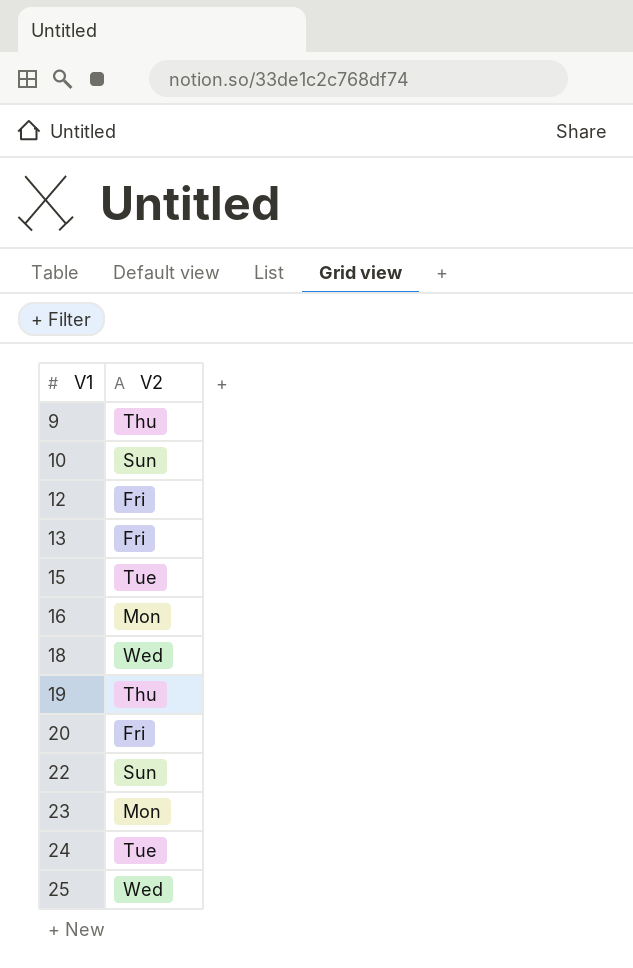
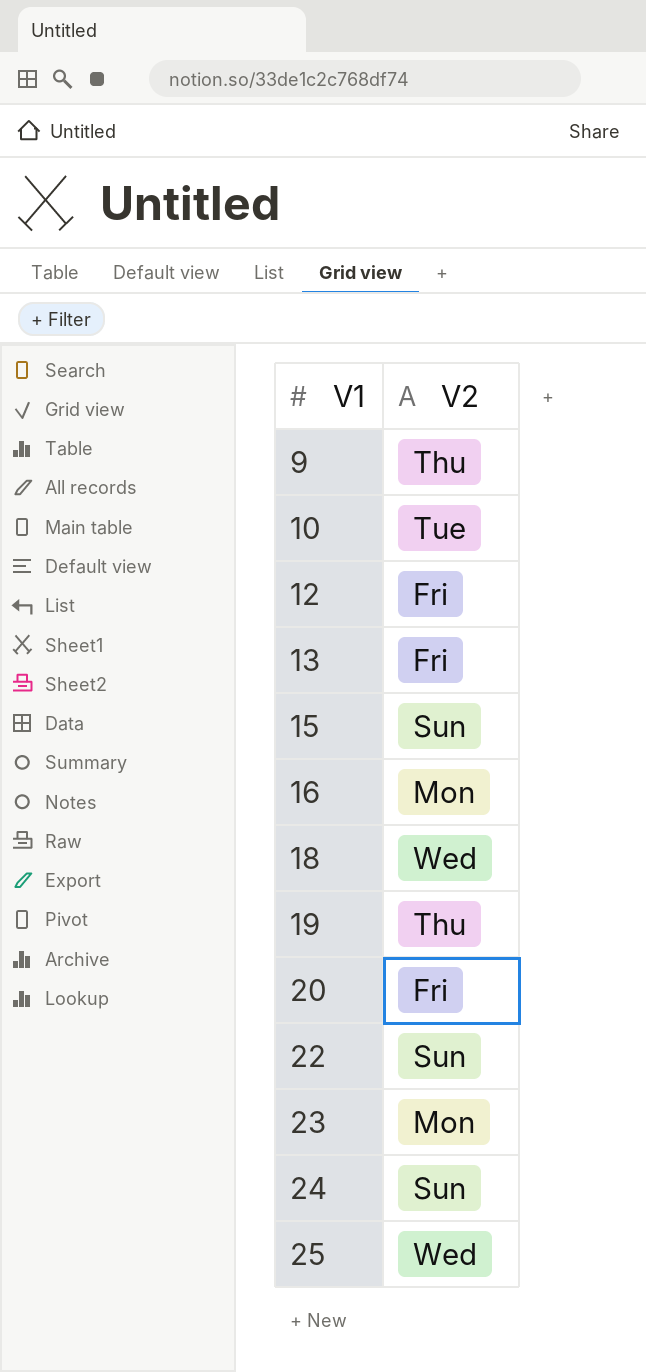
10 | V2: Sun -> Tue
15 | V2: Tue -> Sun
24 | V2: Tue -> Sun

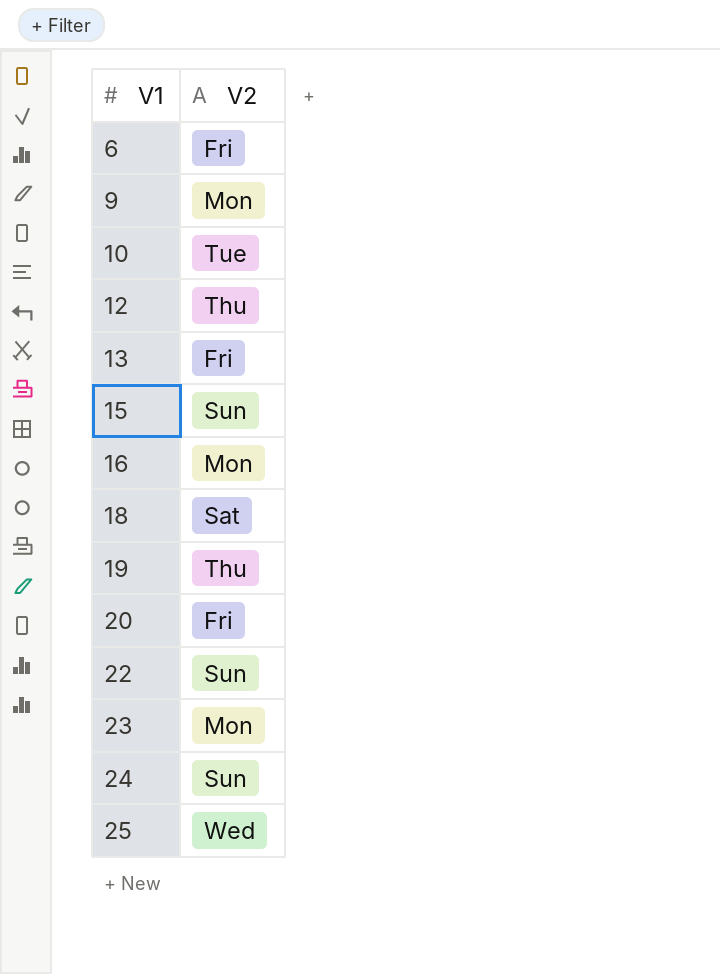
row 6: none -> Fri
9 | V2: Thu -> Mon
12 | V2: Fri -> Thu
18 | V2: Wed -> Sat

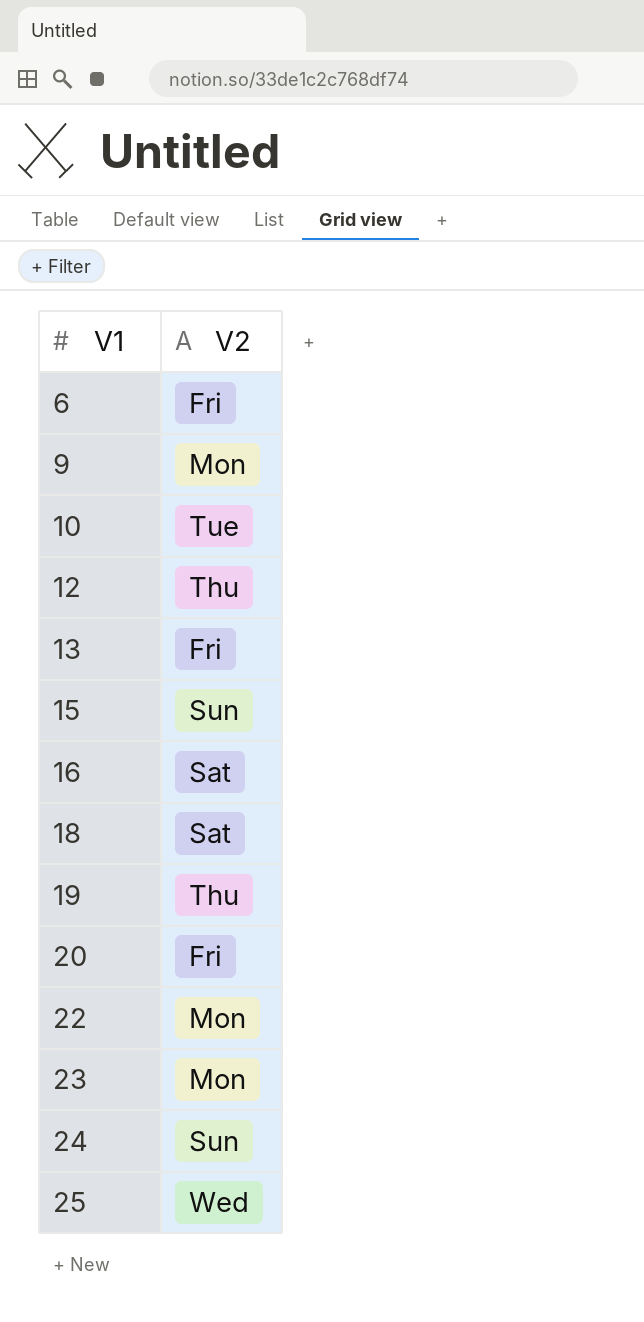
16 | V2: Mon -> Sat
22 | V2: Sun -> Mon

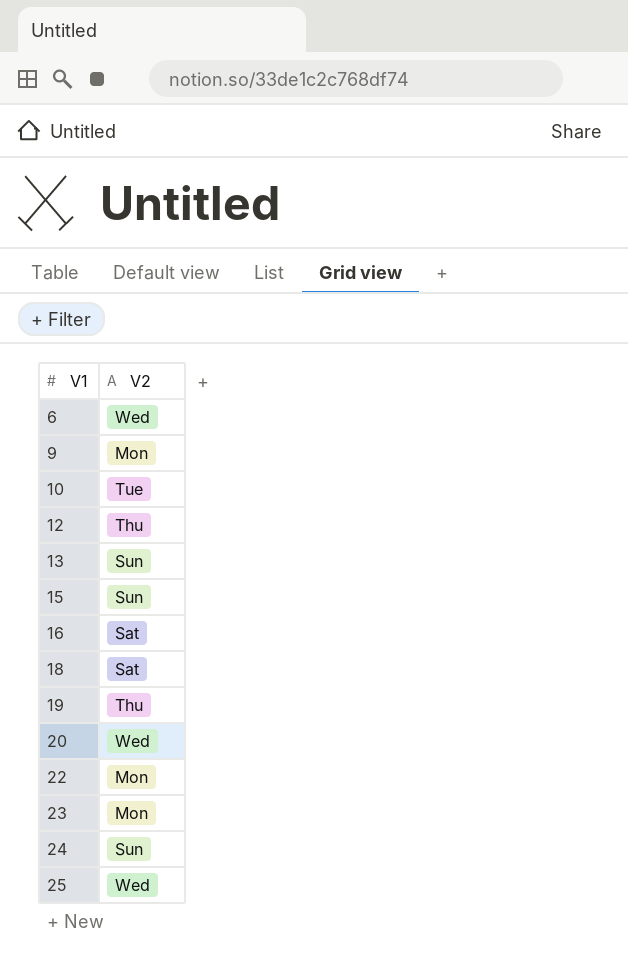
6 | V2: Fri -> Wed
13 | V2: Fri -> Sun
20 | V2: Fri -> Wed

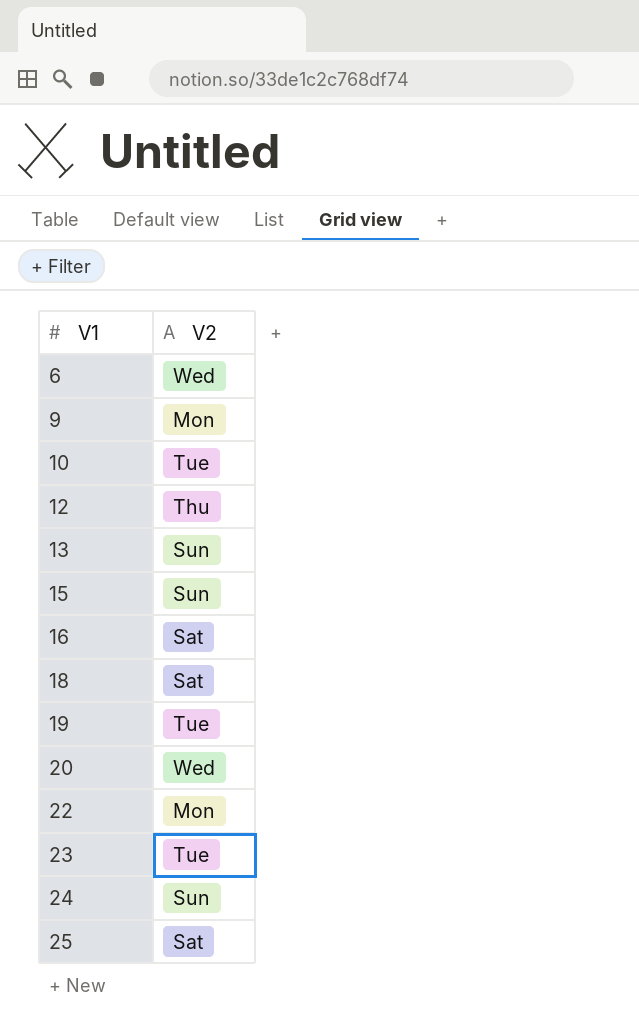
19 | V2: Thu -> Tue
23 | V2: Mon -> Tue
25 | V2: Wed -> Sat

